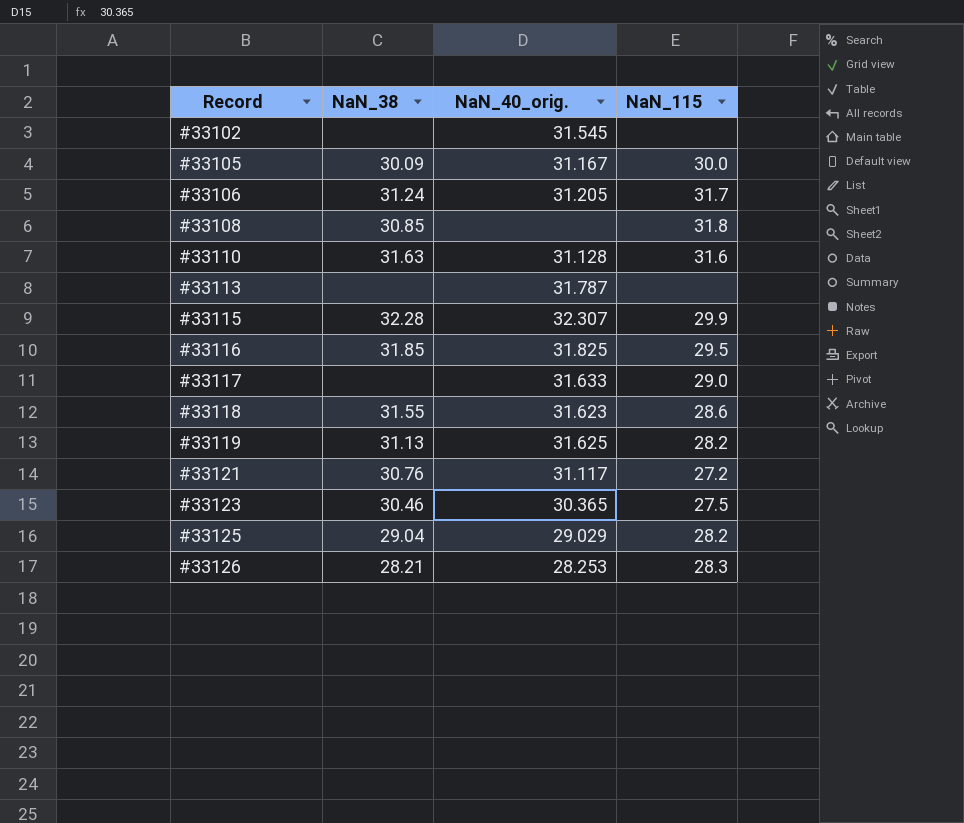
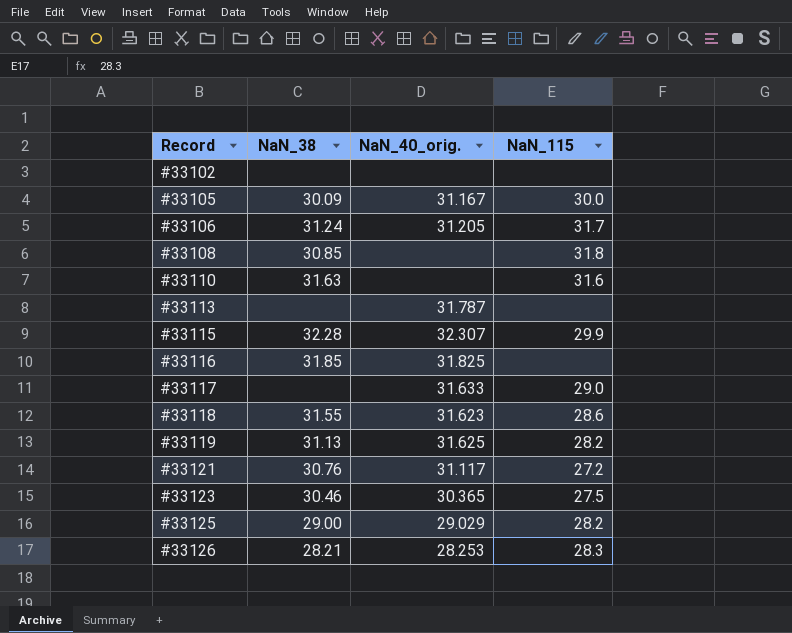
#33102 | NaN_40_orig.: 31.545 -> none
#33110 | NaN_40_orig.: 31.128 -> none
#33116 | NaN_115: 29.5 -> none
#33125 | NaN_38: 29.04 -> 29.00

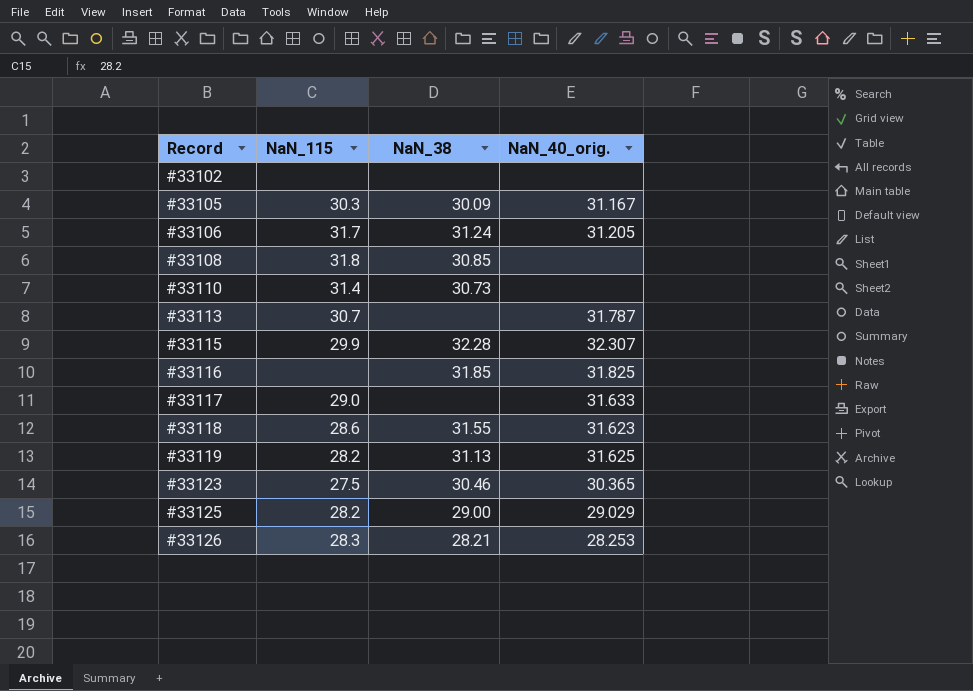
column NaN_115 | position: 4 -> 2
row #33121: 30.76 | 31.117 | 27.2 -> none
#33105 | NaN_115: 30.0 -> 30.3
#33110 | NaN_115: 31.6 -> 31.4
#33110 | NaN_38: 31.63 -> 30.73
#33113 | NaN_115: none -> 30.7

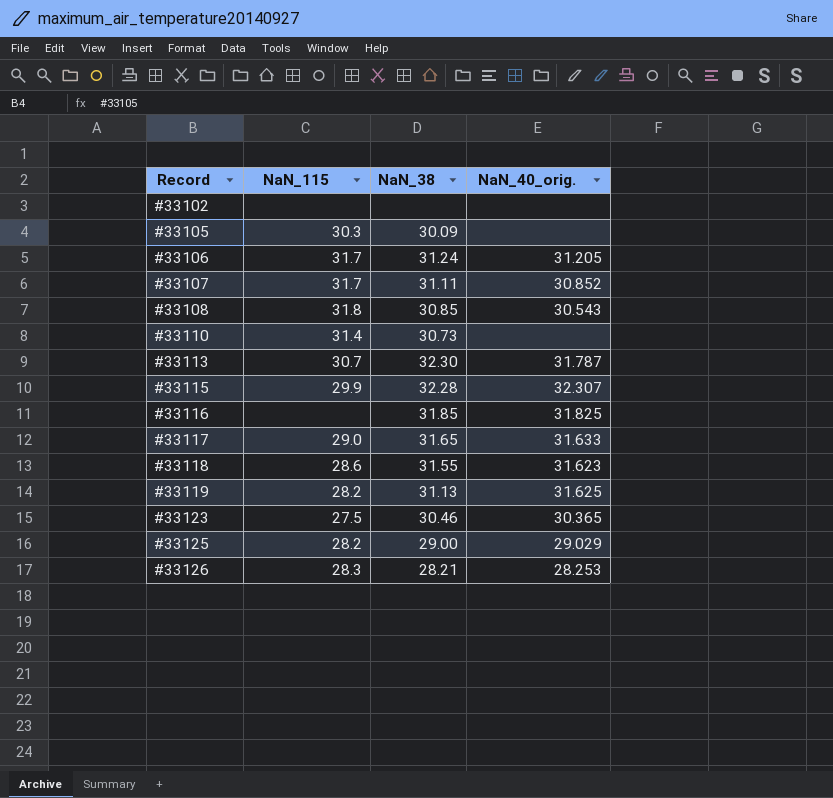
#33105 | NaN_40_orig.: 31.167 -> none
row #33107: none -> 31.7 | 31.11 | 30.852
#33108 | NaN_40_orig.: none -> 30.543
#33113 | NaN_38: none -> 32.30
#33117 | NaN_38: none -> 31.65

